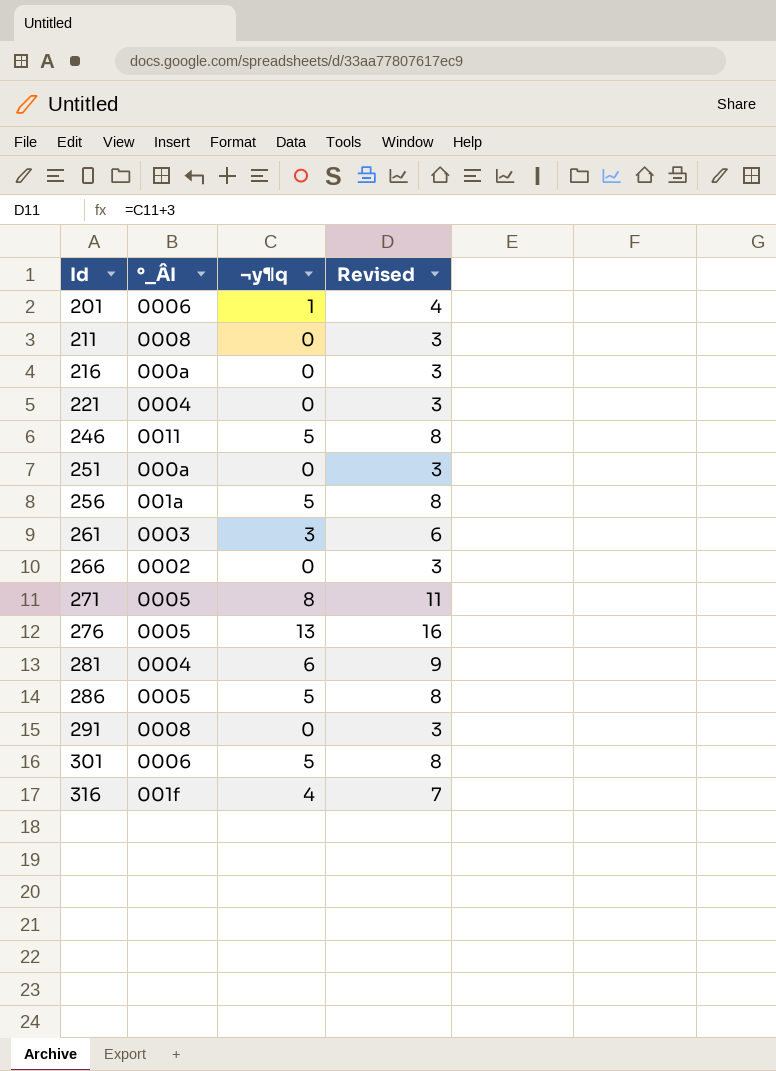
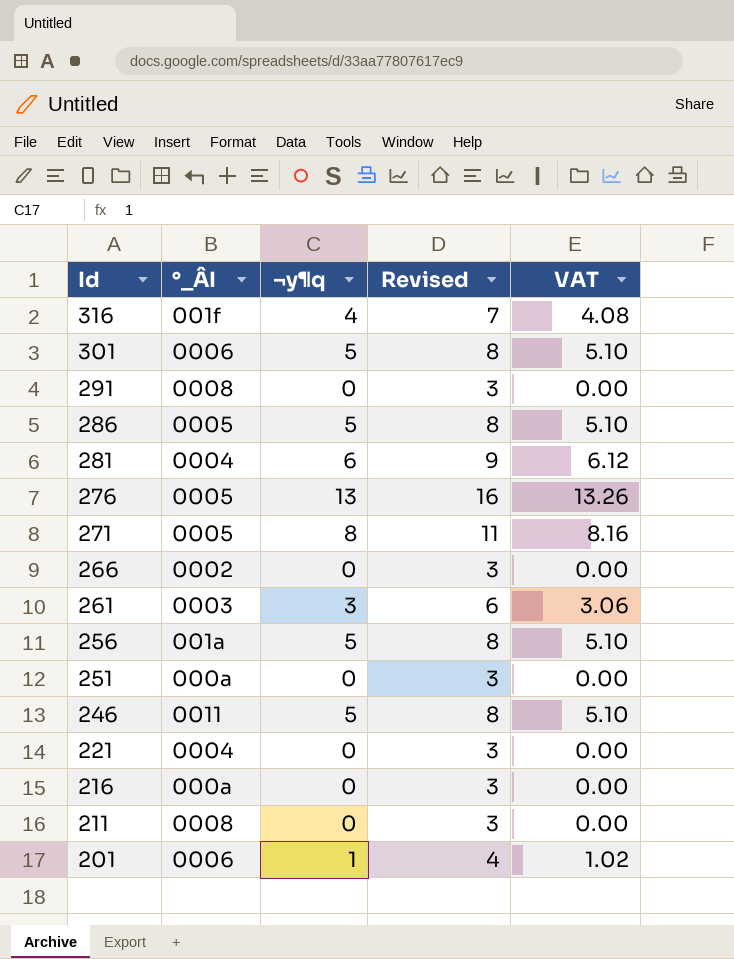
row order: Id ascending -> Id descending
column VAT | formula: none -> [¬y¶q] * 1.02

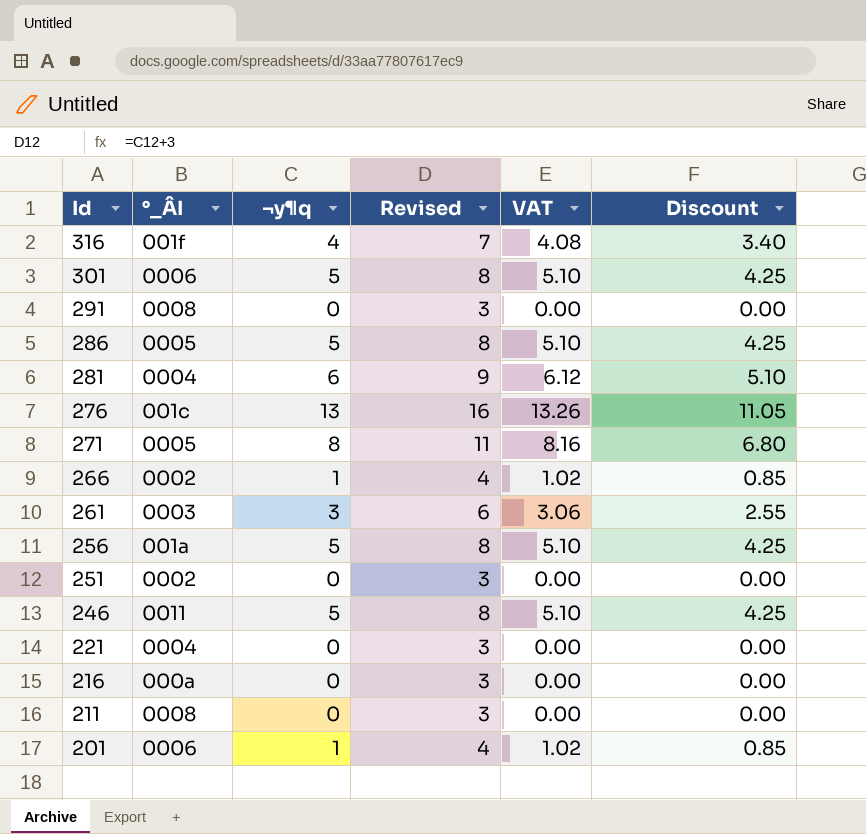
column Discount | formula: none -> [¬y¶q] * 0.85
276 | °_ÂI: 0005 -> 001c
266 | ¬y¶q: 0 -> 1
266 | Revised: 3 -> 4
266 | VAT: 0.00 -> 1.02
251 | °_ÂI: 000a -> 0002

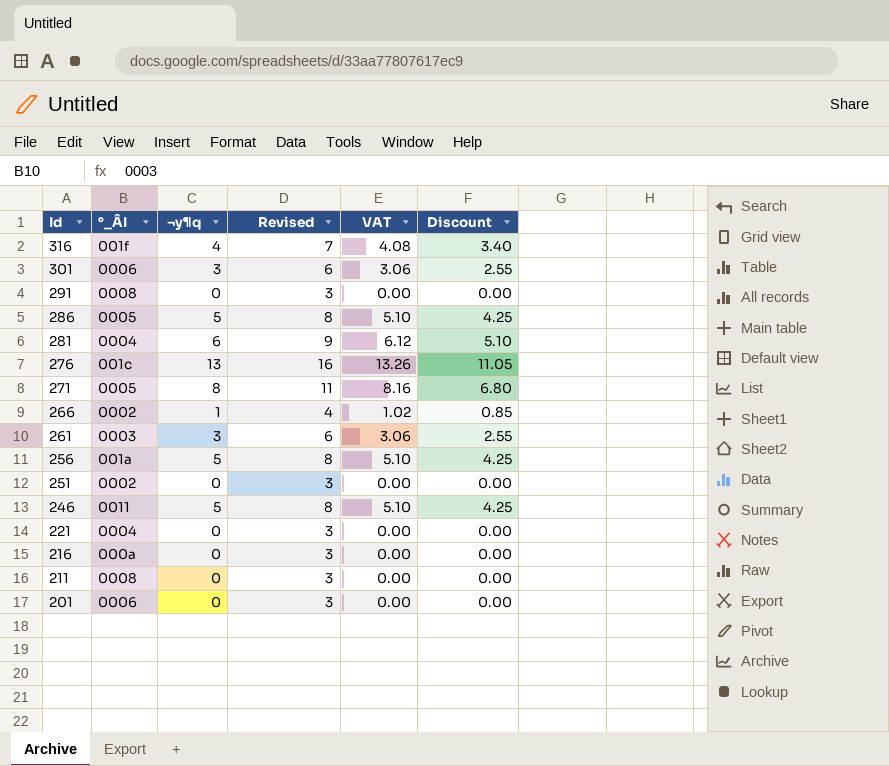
301 | ¬y¶q: 5 -> 3
301 | Revised: 8 -> 6
301 | VAT: 5.10 -> 3.06
301 | Discount: 4.25 -> 2.55
201 | ¬y¶q: 1 -> 0
201 | Revised: 4 -> 3
201 | VAT: 1.02 -> 0.00
201 | Discount: 0.85 -> 0.00

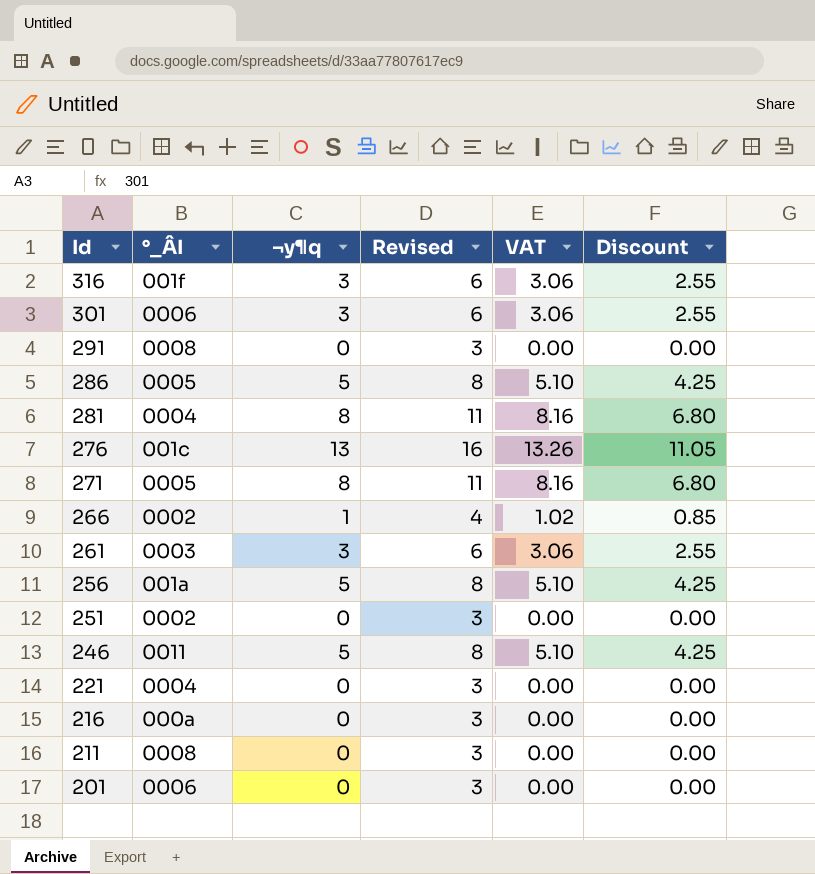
316 | ¬y¶q: 4 -> 3
316 | Revised: 7 -> 6
316 | VAT: 4.08 -> 3.06
316 | Discount: 3.40 -> 2.55
281 | ¬y¶q: 6 -> 8
281 | Revised: 9 -> 11
281 | VAT: 6.12 -> 8.16
281 | Discount: 5.10 -> 6.80

